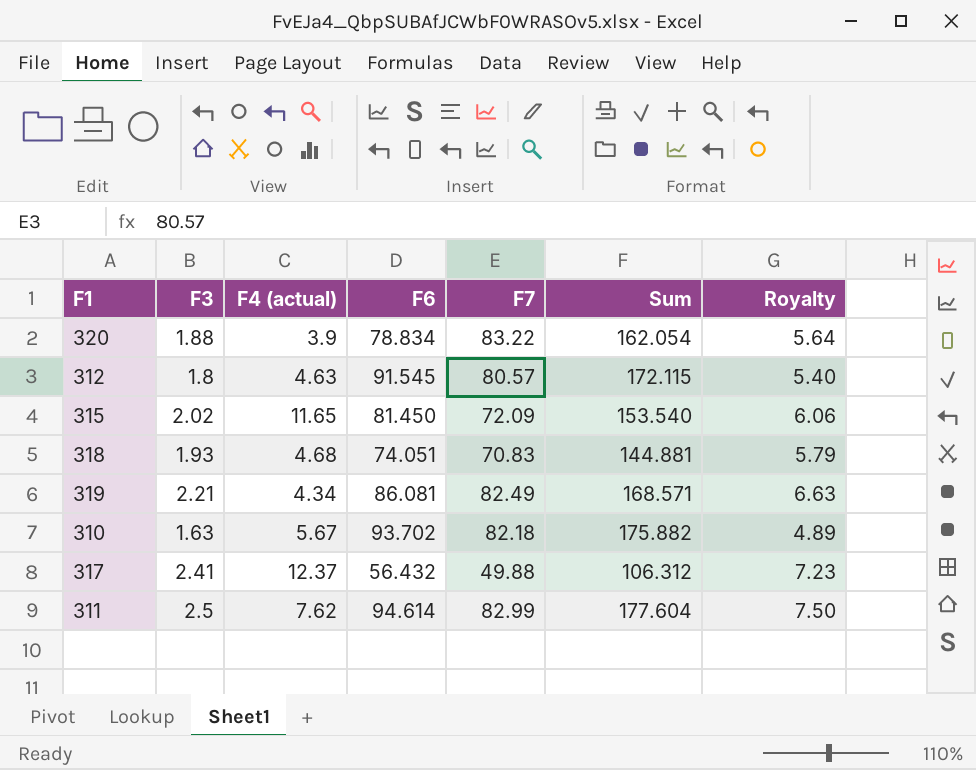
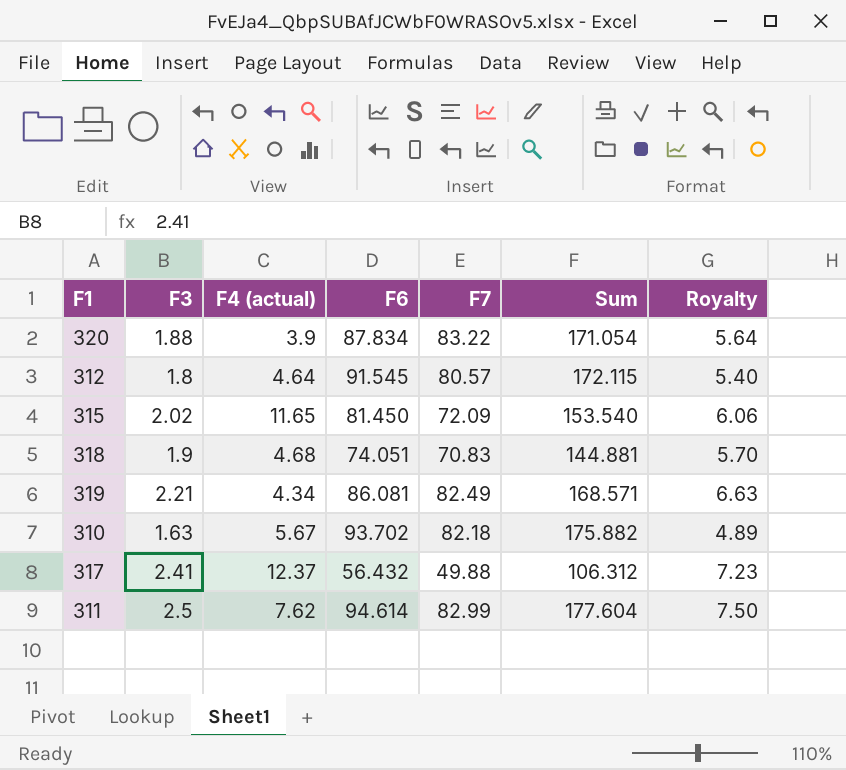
320 | F6: 78.834 -> 87.834
320 | Sum: 162.054 -> 171.054
312 | F4 (actual): 4.63 -> 4.64
318 | F3: 1.93 -> 1.9
318 | Royalty: 5.79 -> 5.70

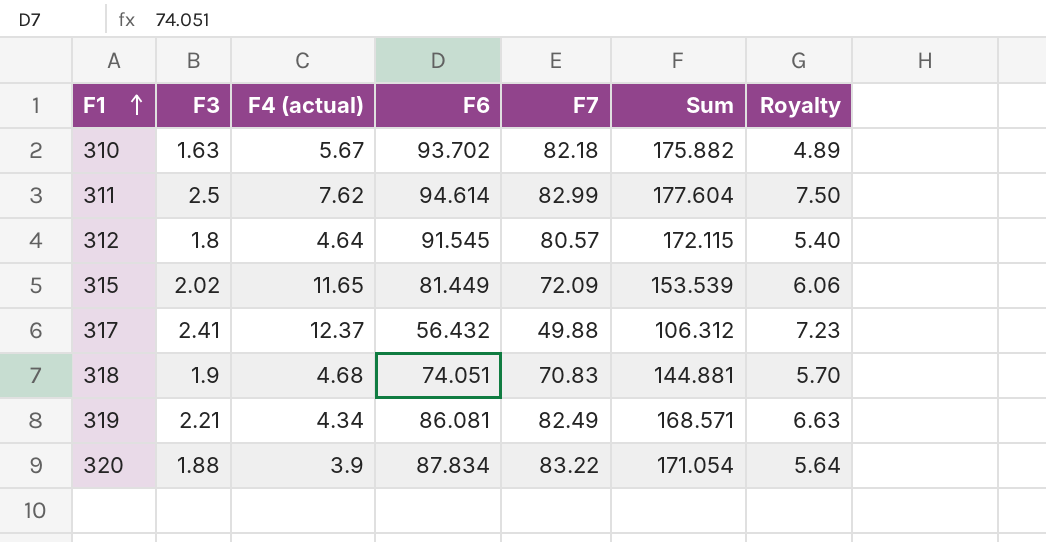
row order: none -> F1 ascending
315 | F6: 81.450 -> 81.449
315 | Sum: 153.540 -> 153.539

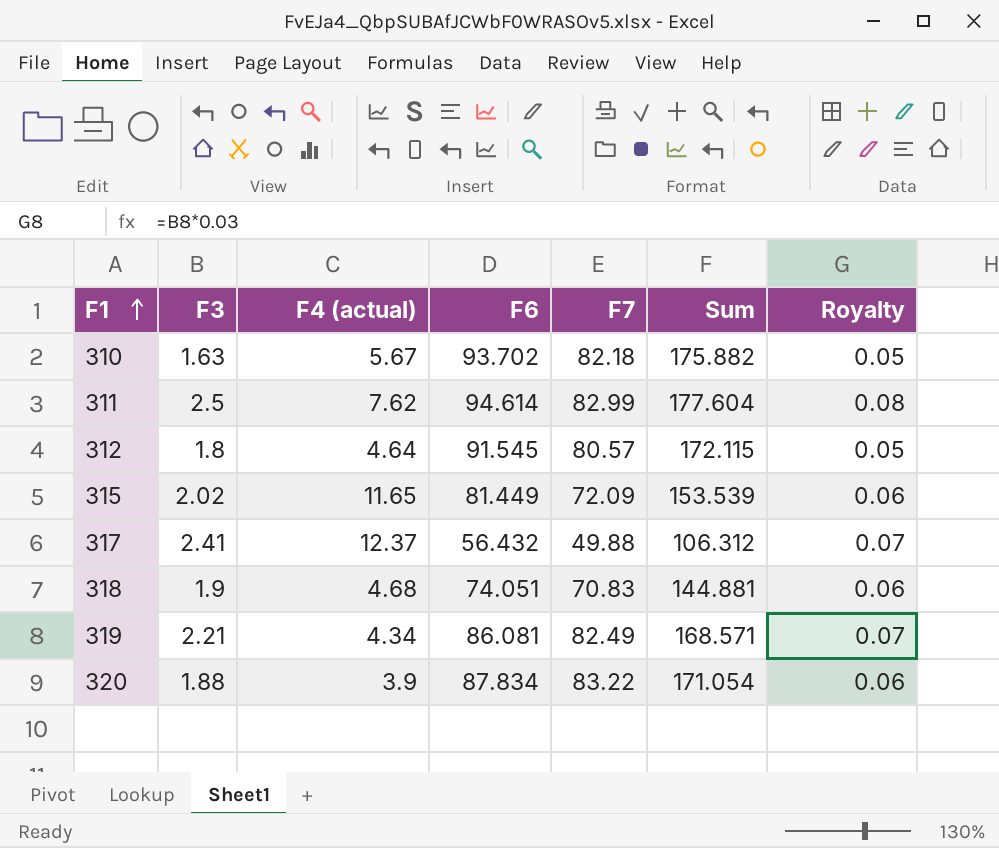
column Royalty | formula: [F3] * 3 -> [F3] * 0.03

